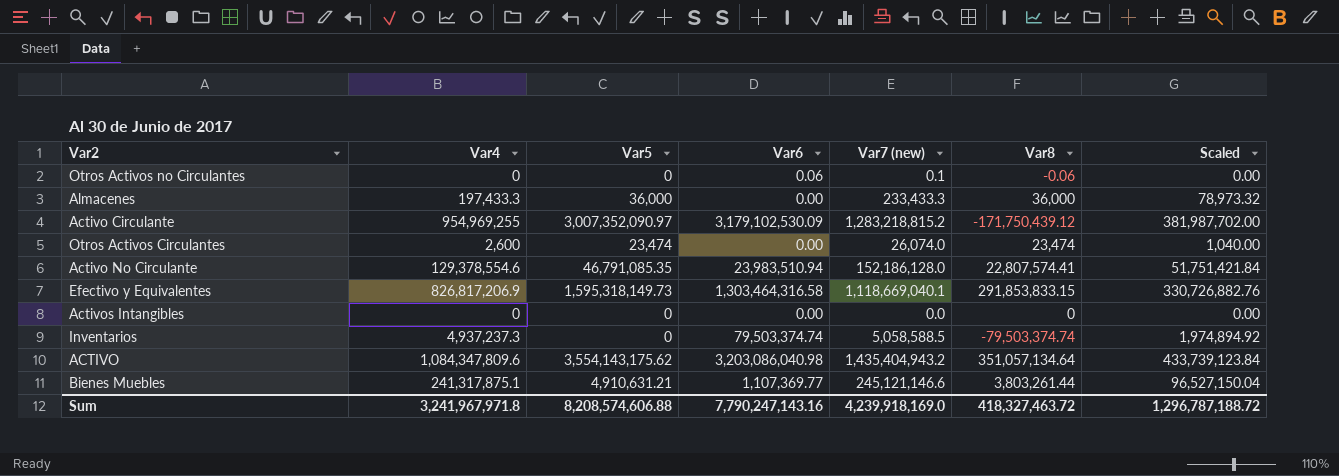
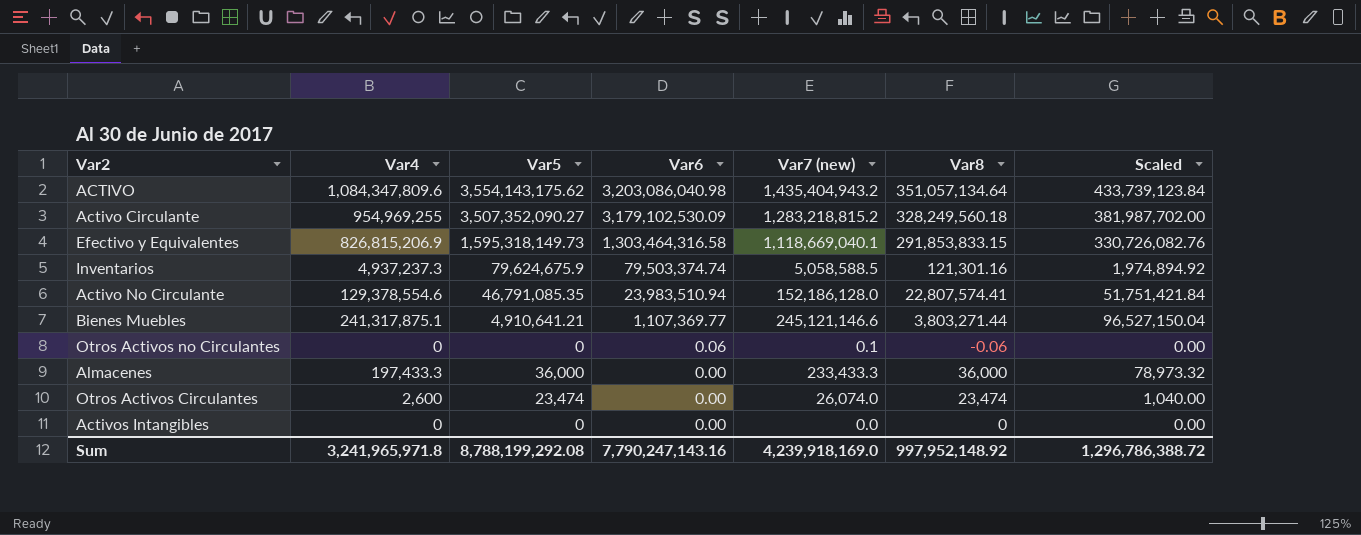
row order: none -> Var6 descending
Activo Circulante | Var5: 3,007,352,090.97 -> 3,507,352,090.27
Activo Circulante | Var8: -171,750,439.12 -> 328,249,560.18
Efectivo y Equivalentes | Var4: 826,817,206.9 -> 826,815,206.9
Efectivo y Equivalentes | Scaled: 330,726,882.76 -> 330,726,082.76
Inventarios | Var5: 0 -> 79,624,675.9
Inventarios | Var8: -79,503,374.74 -> 121,301.16
Bienes Muebles | Var5: 4,910,631.21 -> 4,910,641.21
Bienes Muebles | Var8: 3,803,261.44 -> 3,803,271.44
Sum | Var4: 3,241,967,971.8 -> 3,241,965,971.8
Sum | Var5: 8,208,574,606.88 -> 8,788,199,292.08
Sum | Var8: 418,327,463.72 -> 997,952,148.92
Sum | Scaled: 1,296,787,188.72 -> 1,296,786,388.72

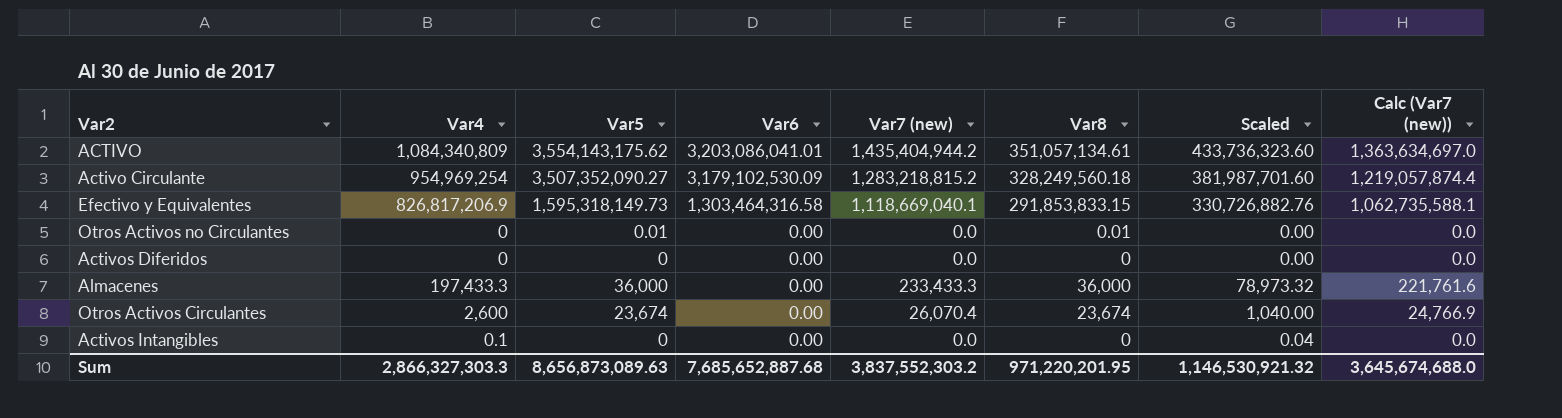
column Calc (Var7 (new)) | formula: none -> [Var7 (new)] * 0.95
row Inventarios: 4,937,237.3 | 79,624,675.9 | 79,503,374.74 | 5,058,588.5 | 121,301.16 | 1,974,894.92 -> none
row Activo No Circulante: 129,378,554.6 | 46,791,085.35 | 23,983,510.94 | 152,186,128.0 | 22,807,574.41 | 51,751,421.84 -> none
row Bienes Muebles: 241,317,875.1 | 4,910,641.21 | 1,107,369.77 | 245,121,146.6 | 3,803,271.44 | 96,527,150.04 -> none
ACTIVO | Var4: 1,084,347,809.6 -> 1,084,340,809
ACTIVO | Var6: 3,203,086,040.98 -> 3,203,086,041.01
ACTIVO | Var7 (new): 1,435,404,943.2 -> 1,435,404,944.2
ACTIVO | Var8: 351,057,134.64 -> 351,057,134.61
ACTIVO | Scaled: 433,739,123.84 -> 433,736,323.60
Activo Circulante | Var4: 954,969,255 -> 954,969,254
Activo Circulante | Scaled: 381,987,702.00 -> 381,987,701.60
Efectivo y Equivalentes | Var4: 826,815,206.9 -> 826,817,206.9
Efectivo y Equivalentes | Scaled: 330,726,082.76 -> 330,726,882.76
Otros Activos no Circulantes | Var5: 0 -> 0.01
Otros Activos no Circulantes | Var6: 0.06 -> 0.00
Otros Activos no Circulantes | Var7 (new): 0.1 -> 0.0
Otros Activos no Circulantes | Var8: -0.06 -> 0.01
row Activos Diferidos: none -> 0 | 0 | 0.00 | 0.0 | 0 | 0.00 | 0.0
Otros Activos Circulantes | Var5: 23,474 -> 23,674
Otros Activos Circulantes | Var7 (new): 26,074.0 -> 26,070.4
Otros Activos Circulantes | Var8: 23,474 -> 23,674
Activos Intangibles | Var4: 0 -> 0.1
Activos Intangibles | Scaled: 0.00 -> 0.04
Sum | Var4: 3,241,965,971.8 -> 2,866,327,303.3
Sum | Var5: 8,788,199,292.08 -> 8,656,873,089.63
Sum | Var6: 7,790,247,143.16 -> 7,685,652,887.68
Sum | Var7 (new): 4,239,918,169.0 -> 3,837,552,303.2
Sum | Var8: 997,952,148.92 -> 971,220,201.95
Sum | Scaled: 1,296,786,388.72 -> 1,146,530,921.32

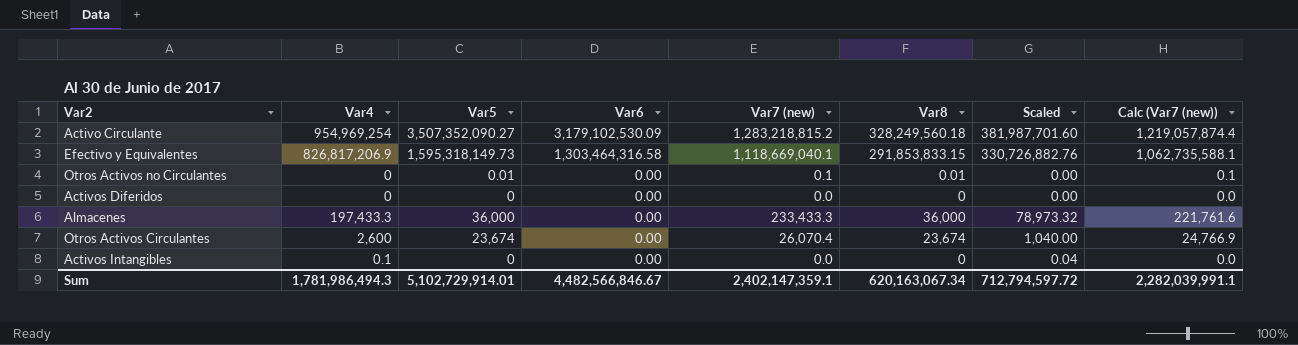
row ACTIVO: 1,084,340,809 | 3,554,143,175.62 | 3,203,086,041.01 | 1,435,404,944.2 | 351,057,134.61 | 433,736,323.60 | 1,363,634,697.0 -> none
Otros Activos no Circulantes | Var7 (new): 0.0 -> 0.1
Otros Activos no Circulantes | Calc (Var7 (new)): 0.0 -> 0.1
Sum | Var4: 2,866,327,303.3 -> 1,781,986,494.3
Sum | Var5: 8,656,873,089.63 -> 5,102,729,914.01
Sum | Var6: 7,685,652,887.68 -> 4,482,566,846.67
Sum | Var7 (new): 3,837,552,303.2 -> 2,402,147,359.1
Sum | Var8: 971,220,201.95 -> 620,163,067.34
Sum | Scaled: 1,146,530,921.32 -> 712,794,597.72
Sum | Calc (Var7 (new)): 3,645,674,688.0 -> 2,282,039,991.1

